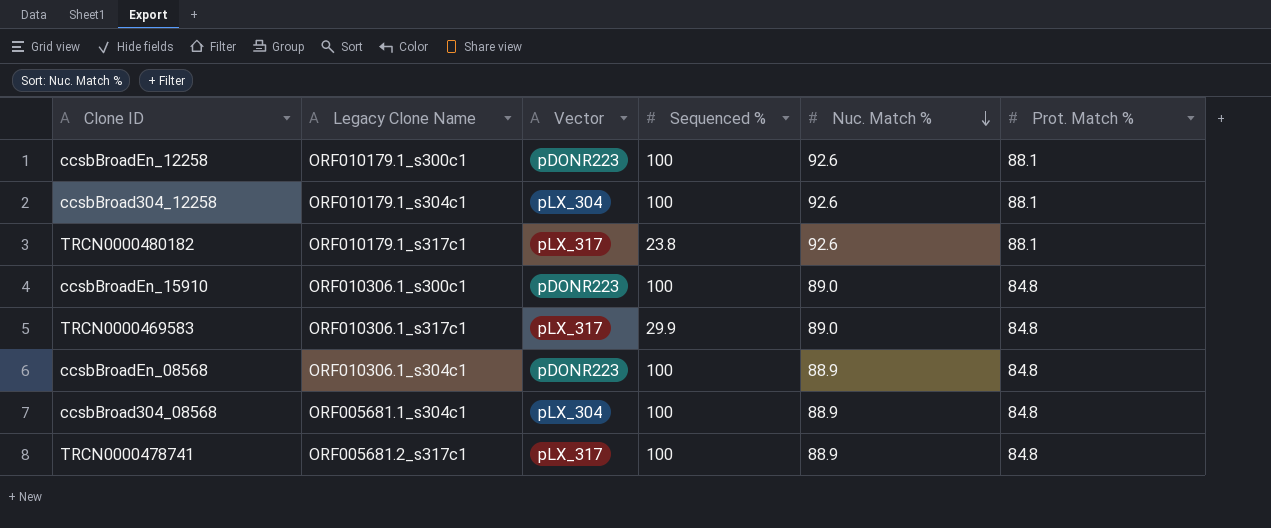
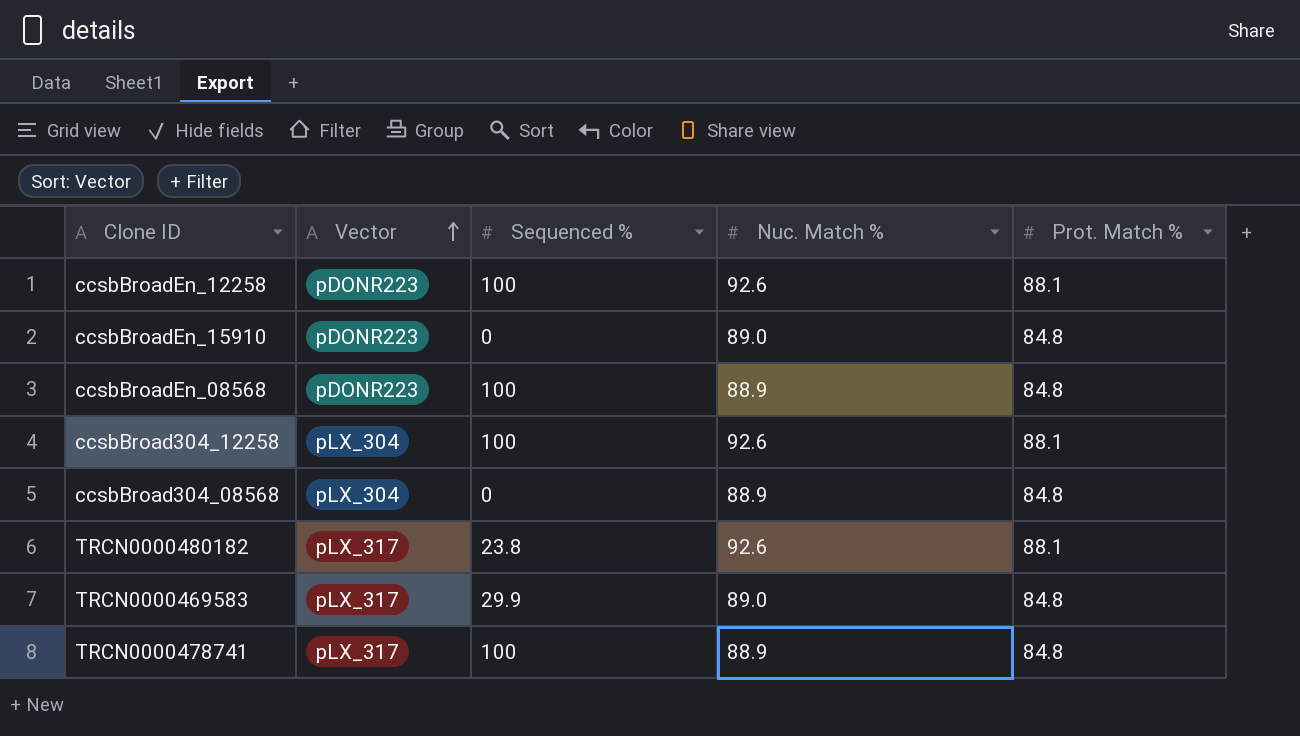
row order: Nuc. Match % descending -> Vector ascending
column Legacy Clone Name | position: 2 -> none
ccsbBroadEn_15910 | Sequenced %: 100 -> 0
ccsbBroad304_08568 | Sequenced %: 100 -> 0

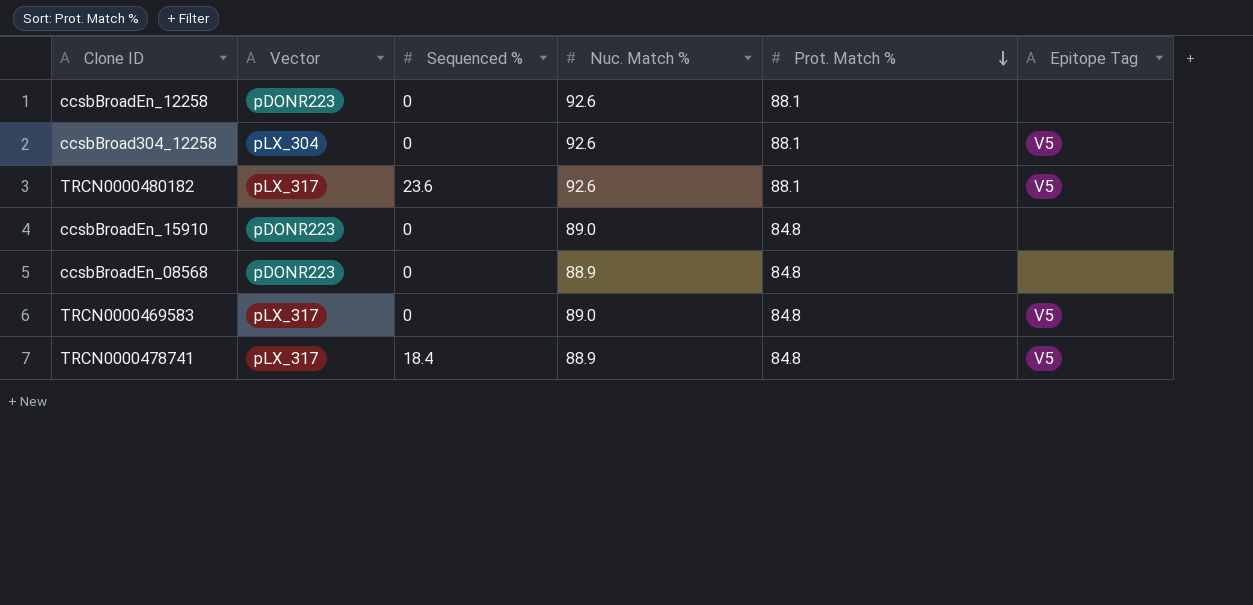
row order: Vector ascending -> Prot. Match % descending
column Epitope Tag | position: none -> 6
row ccsbBroad304_08568: pLX_304 | 0 | 88.9 | 84.8 -> none
ccsbBroadEn_12258 | Sequenced %: 100 -> 0
ccsbBroad304_12258 | Sequenced %: 100 -> 0
TRCN0000480182 | Sequenced %: 23.8 -> 23.6
ccsbBroadEn_08568 | Sequenced %: 100 -> 0
TRCN0000469583 | Sequenced %: 29.9 -> 0
TRCN0000478741 | Sequenced %: 100 -> 18.4

